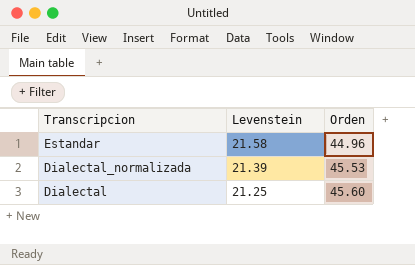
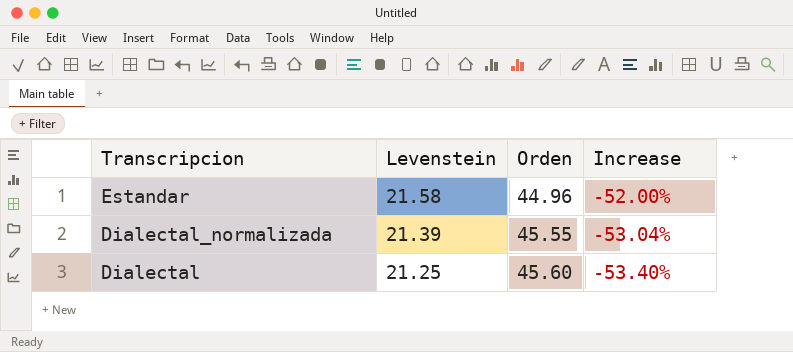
column Increase | formula: none -> ([Levenstein] - [Orden]) / [Orden]
Dialectal_normalizada | Orden: 45.53 -> 45.55

